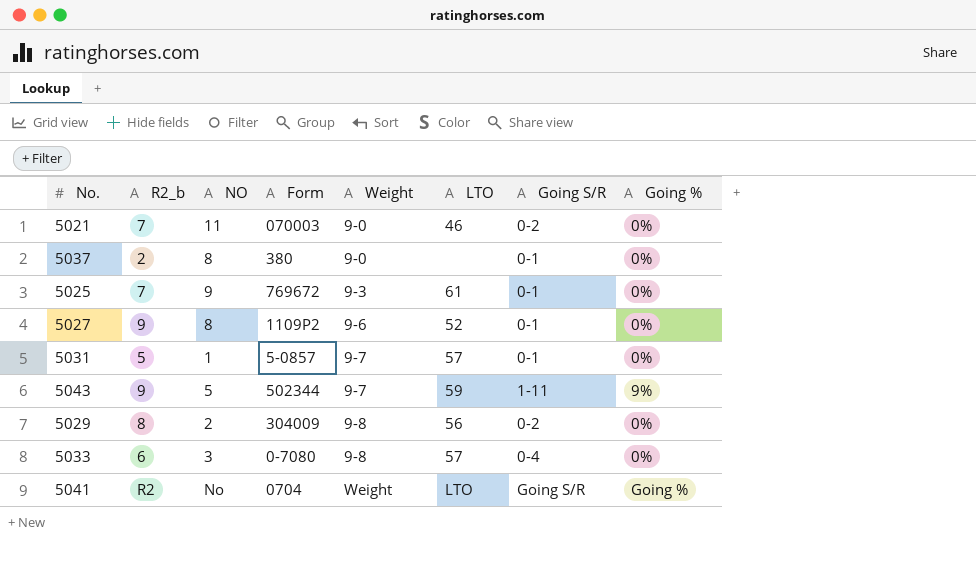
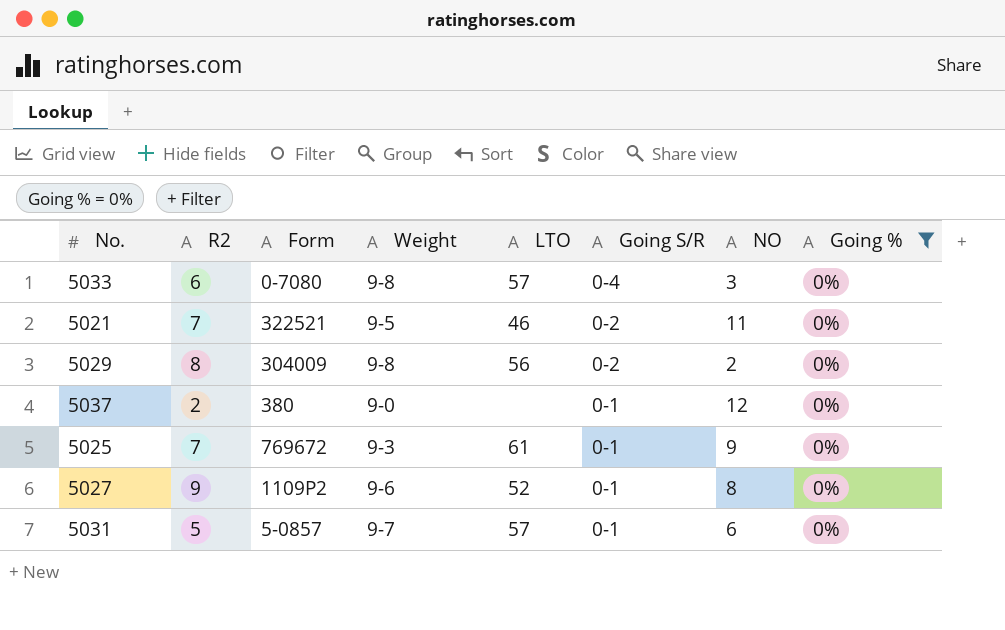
filter: none -> Going % = 0%
row order: Weight ascending -> Going S/R descending
column name: R2_b -> R2
column NO | position: 3 -> 7
5021 | Form: 070003 -> 322521
5021 | Weight: 9-0 -> 9-5
5037 | NO: 8 -> 12
5031 | NO: 1 -> 6

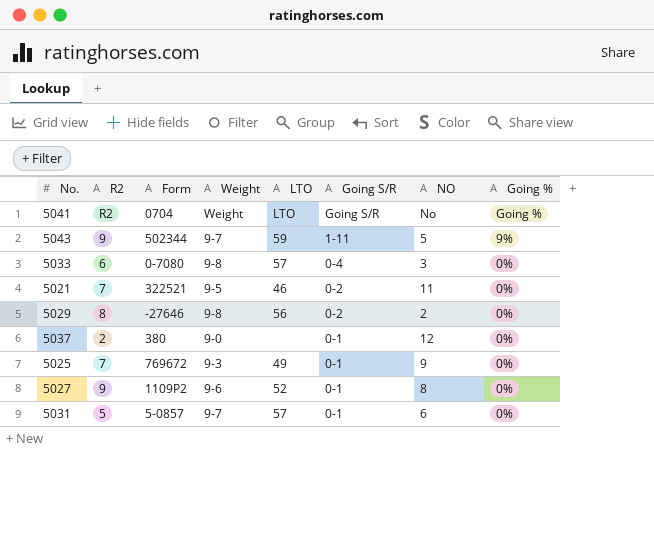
filter: Going % = 0% -> none
5029 | Form: 304009 -> -27646
5025 | LTO: 61 -> 49

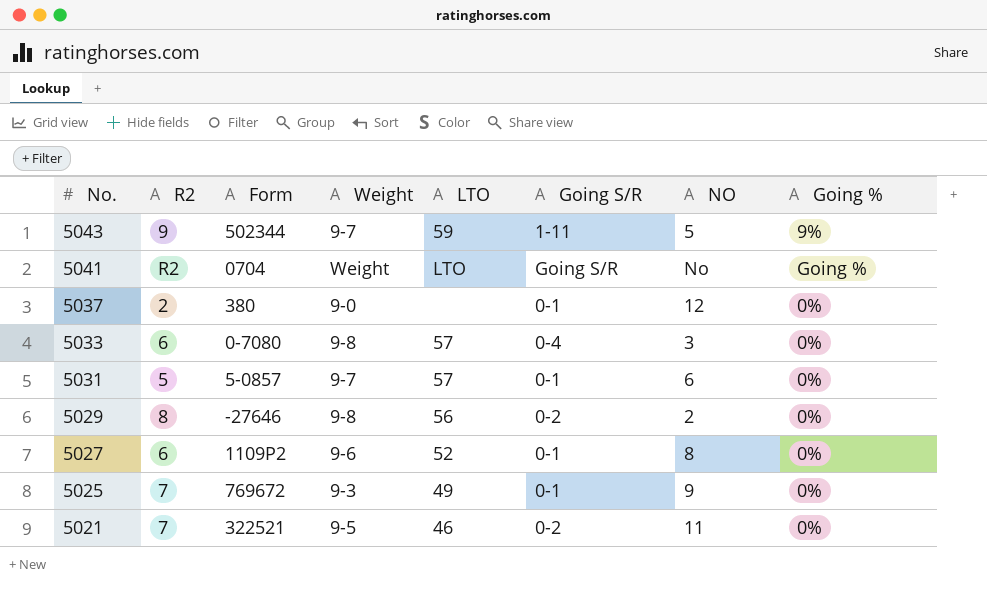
row order: Going S/R descending -> No. descending
5027 | R2: 9 -> 6

